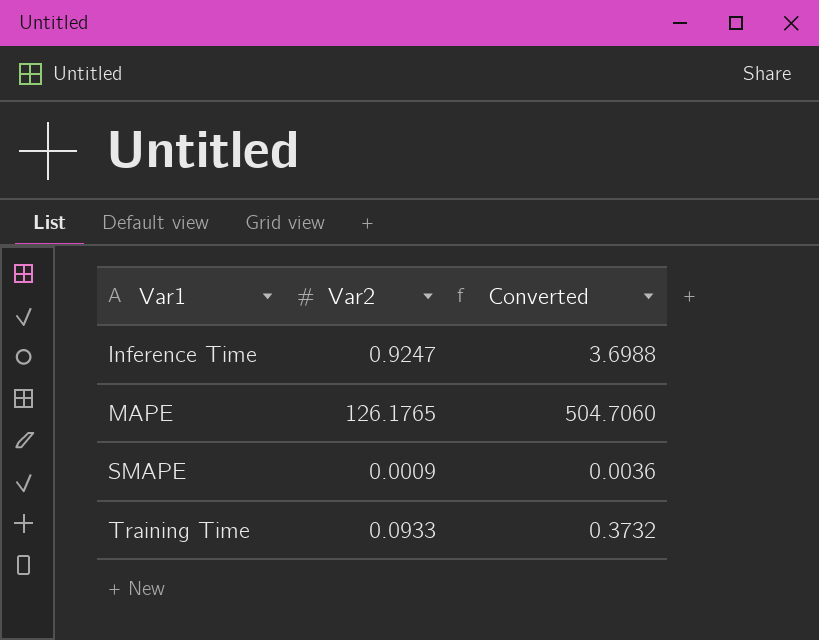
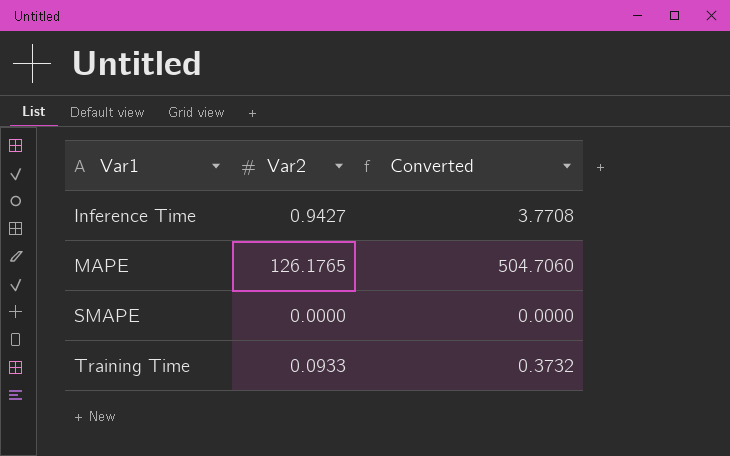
Inference Time | Var2: 0.9247 -> 0.9427
Inference Time | Converted: 3.6988 -> 3.7708
SMAPE | Var2: 0.0009 -> 0.0000
SMAPE | Converted: 0.0036 -> 0.0000

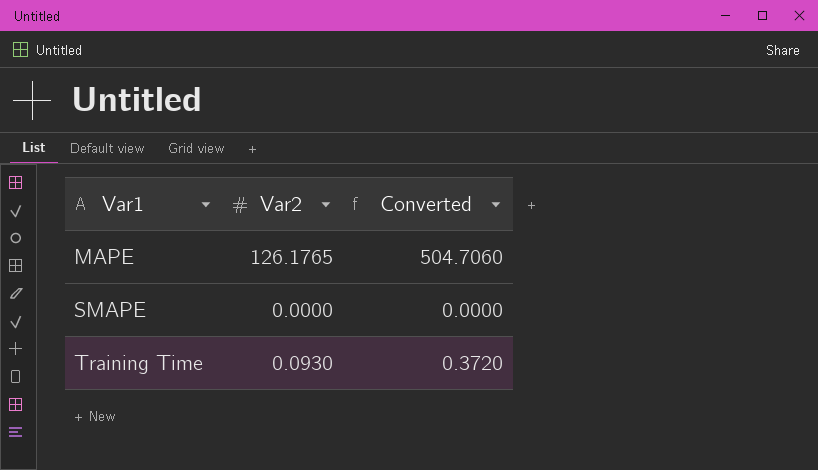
row Inference Time: 0.9427 | 3.7708 -> none
Training Time | Var2: 0.0933 -> 0.0930
Training Time | Converted: 0.3732 -> 0.3720

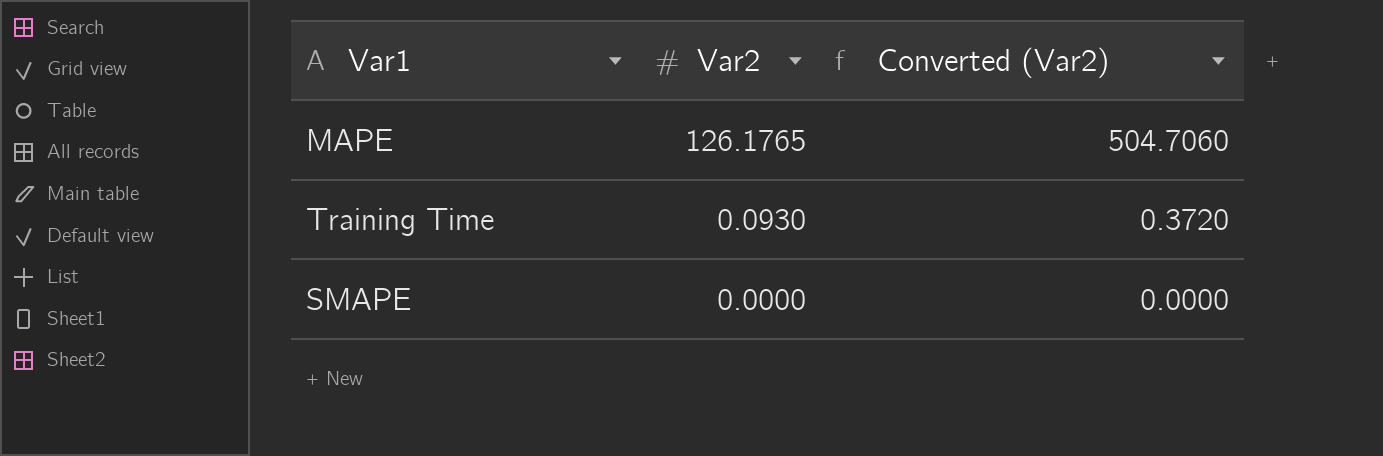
row order: Var1 ascending -> Var2 descending
column name: Converted -> Converted (Var2)

